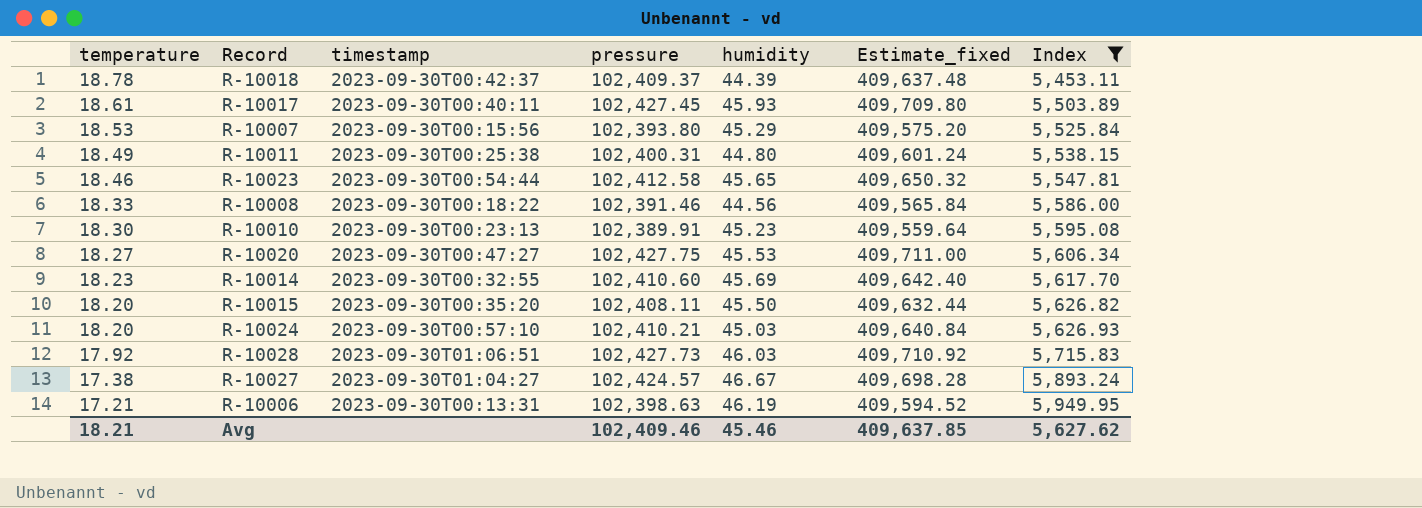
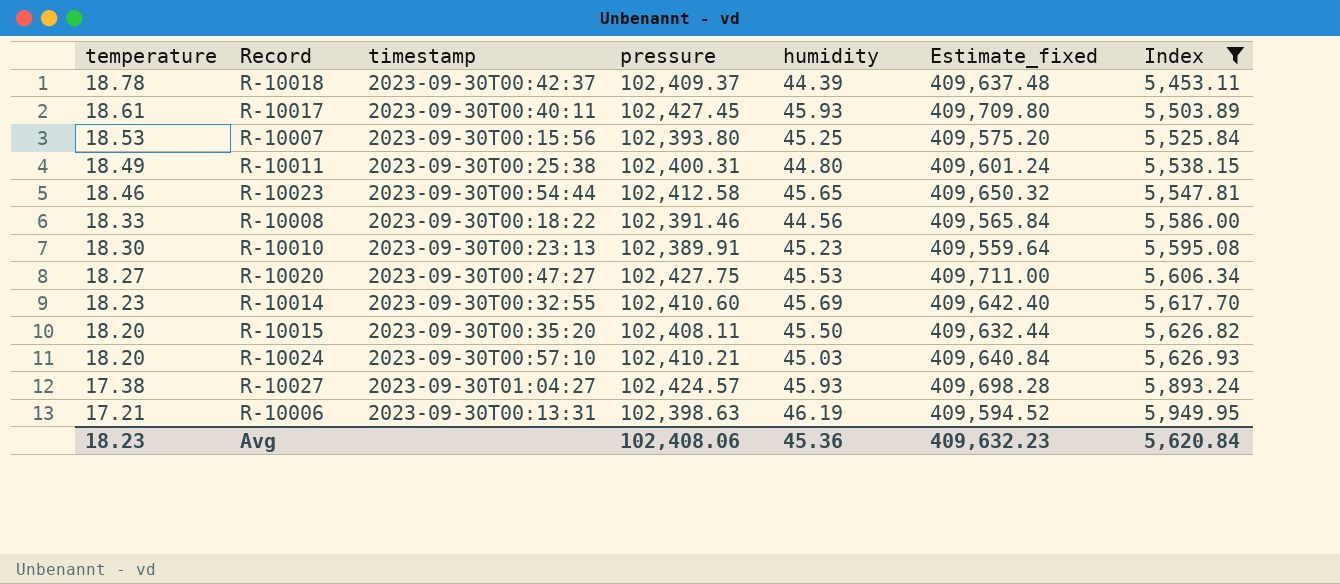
row R-10028: 17.92 | 2023-09-30T01:06:51 | 102,427.73 | 46.03 | 409,710.92 | 5,715.83 -> none
R-10007 | humidity: 45.29 -> 45.25
R-10027 | humidity: 46.67 -> 45.93
Avg | temperature: 18.21 -> 18.23
Avg | pressure: 102,409.46 -> 102,408.06
Avg | humidity: 45.46 -> 45.36
Avg | Estimate_fixed: 409,637.85 -> 409,632.23
Avg | Index: 5,627.62 -> 5,620.84

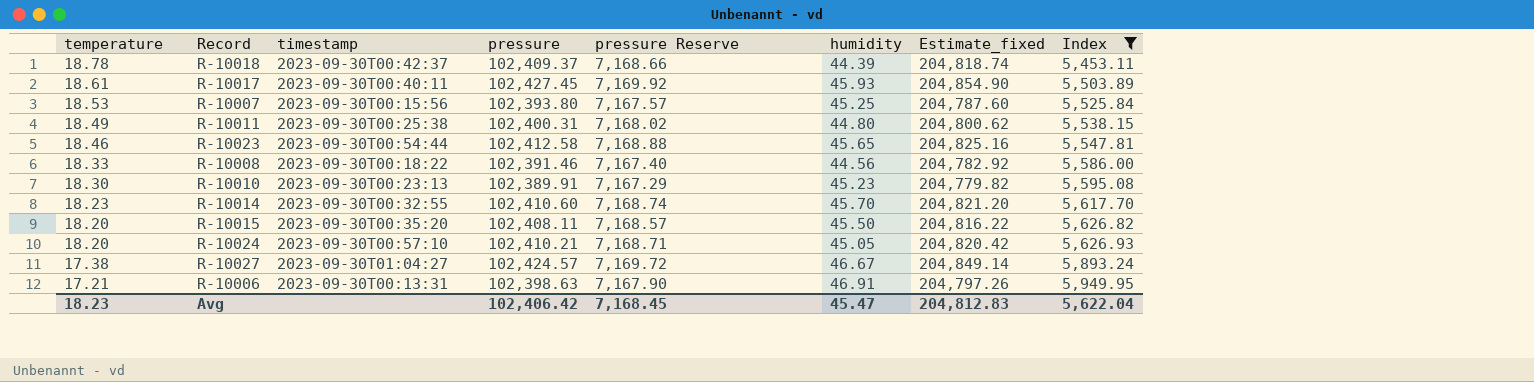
column pressure Reserve | formula: none -> [pressure] * 0.07
column Estimate_fixed | formula: [pressure] * 4 -> [pressure] * 2
row R-10020: 18.27 | 2023-09-30T00:47:27 | 102,427.75 | 45.53 | 409,711.00 | 5,606.34 -> none
R-10014 | humidity: 45.69 -> 45.70
R-10024 | humidity: 45.03 -> 45.05
R-10027 | humidity: 45.93 -> 46.67
R-10006 | humidity: 46.19 -> 46.91
Avg | pressure: 102,408.06 -> 102,406.42
Avg | humidity: 45.36 -> 45.47
Avg | Estimate_fixed: 409,632.23 -> 204,812.83
Avg | Index: 5,620.84 -> 5,622.04

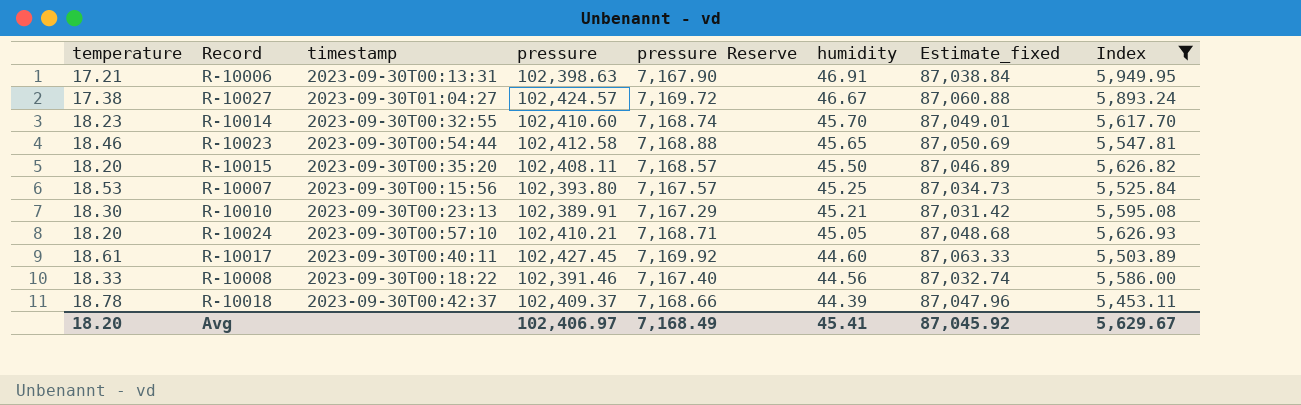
row order: temperature descending -> humidity descending
column Estimate_fixed | formula: [pressure] * 2 -> [pressure] * 0.85
row R-10011: 18.49 | 2023-09-30T00:25:38 | 102,400.31 | 7,168.02 | 44.80 | 204,800.62 | 5,538.15 -> none
R-10010 | humidity: 45.23 -> 45.21
R-10017 | humidity: 45.93 -> 44.60
Avg | temperature: 18.23 -> 18.20
Avg | pressure: 102,406.42 -> 102,406.97
Avg | pressure Reserve: 7,168.45 -> 7,168.49
Avg | humidity: 45.47 -> 45.41
Avg | Estimate_fixed: 204,812.83 -> 87,045.92
Avg | Index: 5,622.04 -> 5,629.67

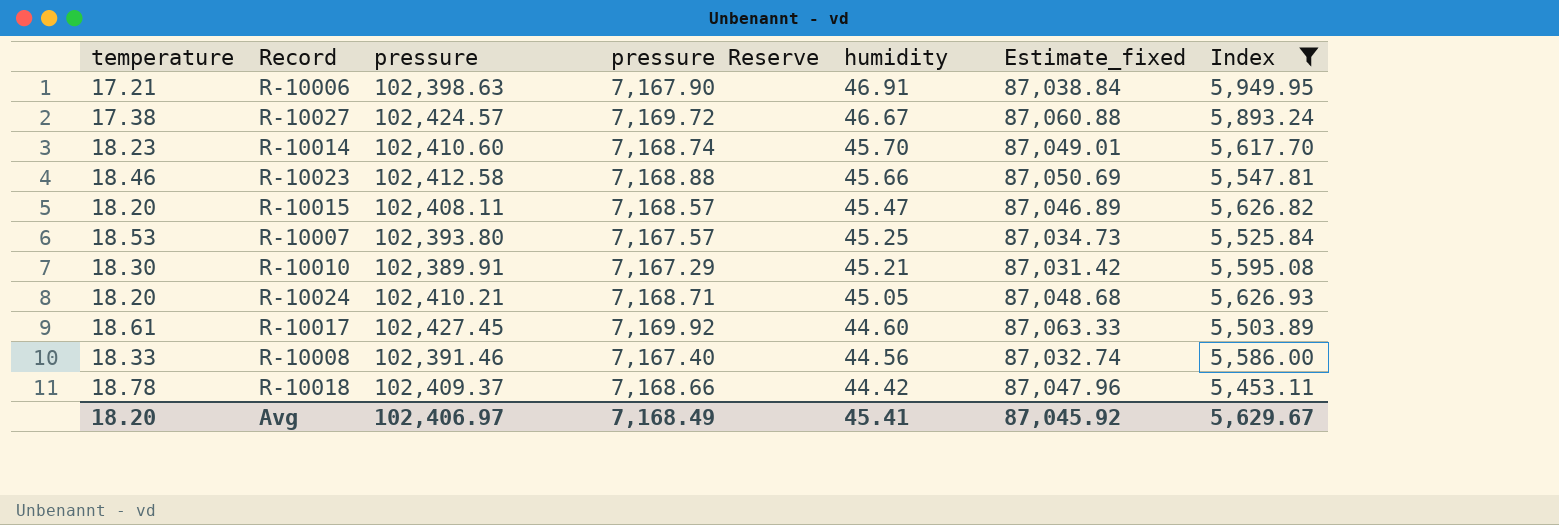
column timestamp | position: 3 -> none
R-10023 | humidity: 45.65 -> 45.66
R-10015 | humidity: 45.50 -> 45.47
R-10018 | humidity: 44.39 -> 44.42

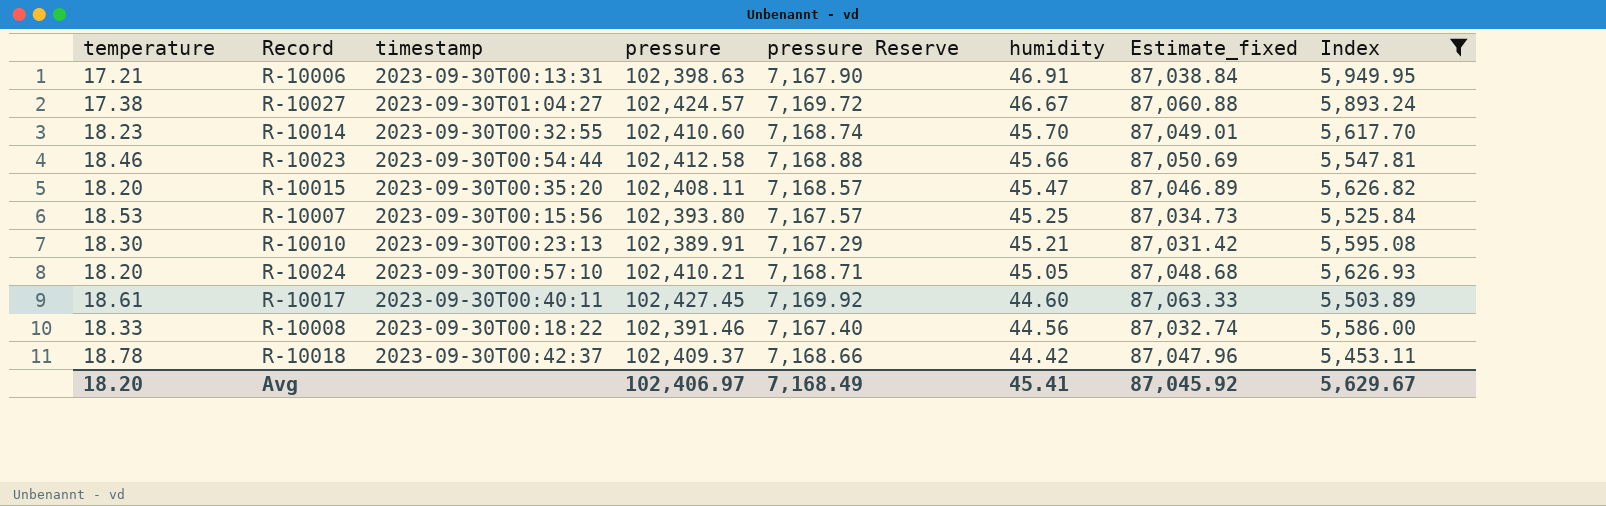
column timestamp | position: none -> 3

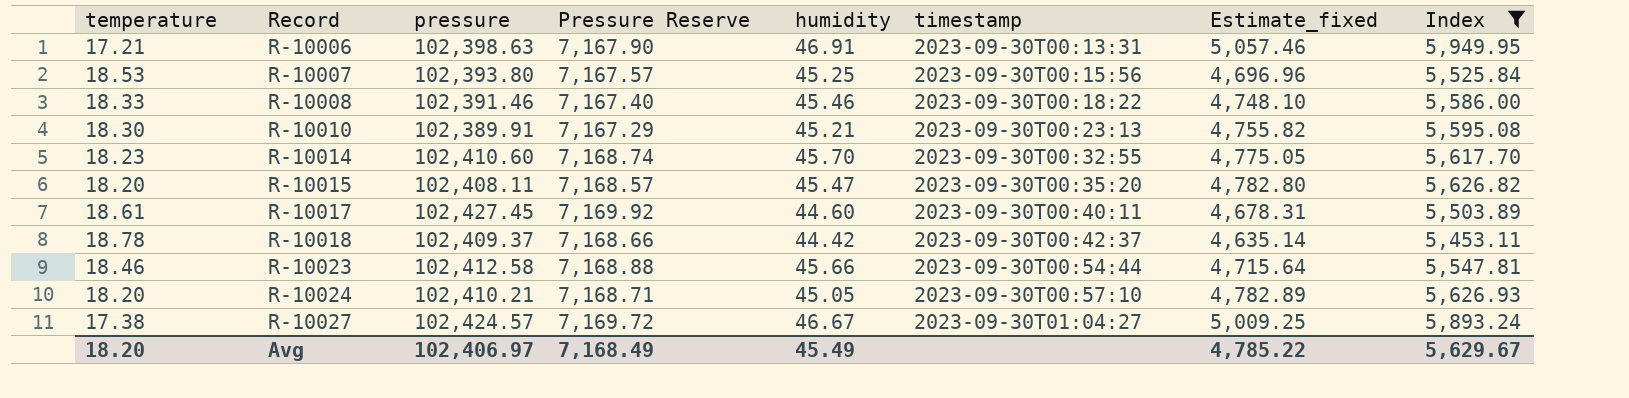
row order: humidity descending -> Record ascending
column name: pressure Reserve -> Pressure Reserve
column timestamp | position: 3 -> 6
column Estimate_fixed | formula: [pressure] * 0.85 -> [Index] * 0.85
R-10008 | humidity: 44.56 -> 45.46
Avg | humidity: 45.41 -> 45.49
Avg | Estimate_fixed: 87,045.92 -> 4,785.22

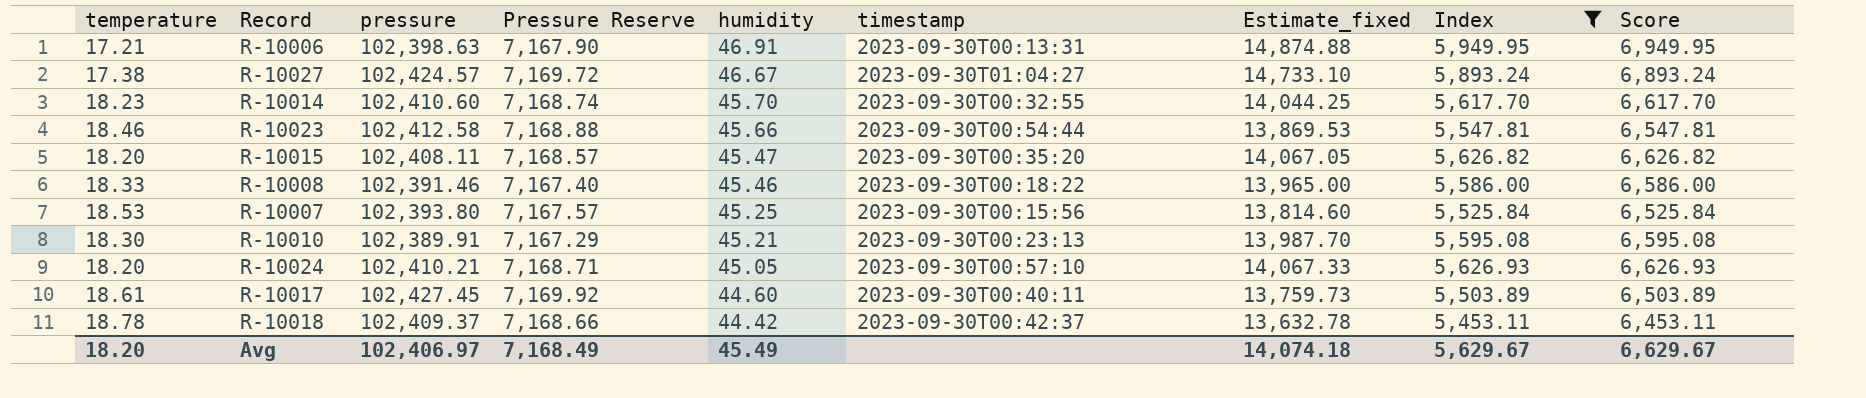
row order: Record ascending -> humidity descending
column Estimate_fixed | formula: [Index] * 0.85 -> [Index] * 2.5
column Score | formula: none -> [Index] + 1000
Avg | Estimate_fixed: 4,785.22 -> 14,074.18

